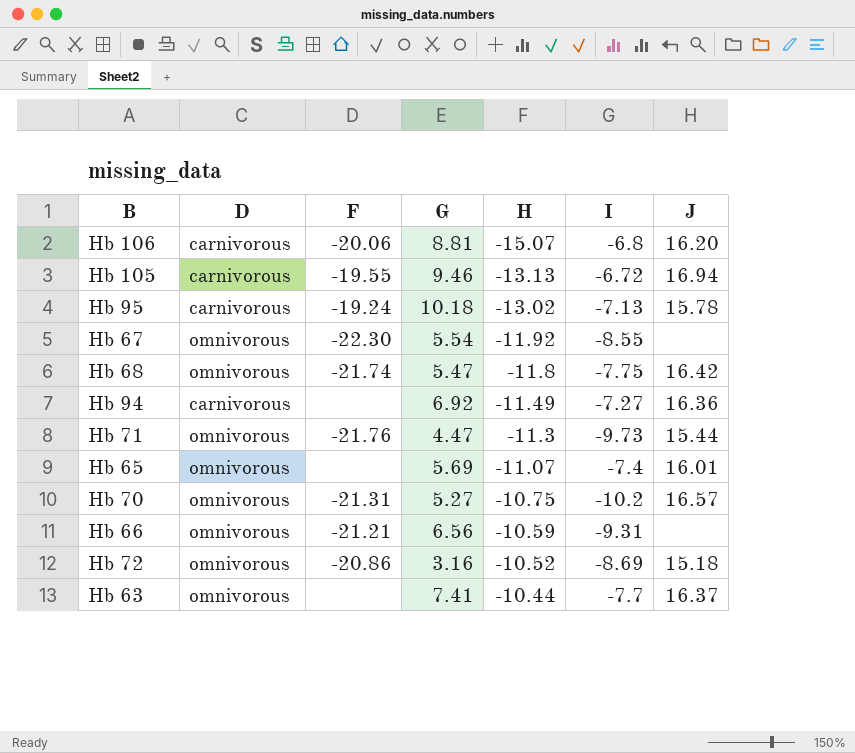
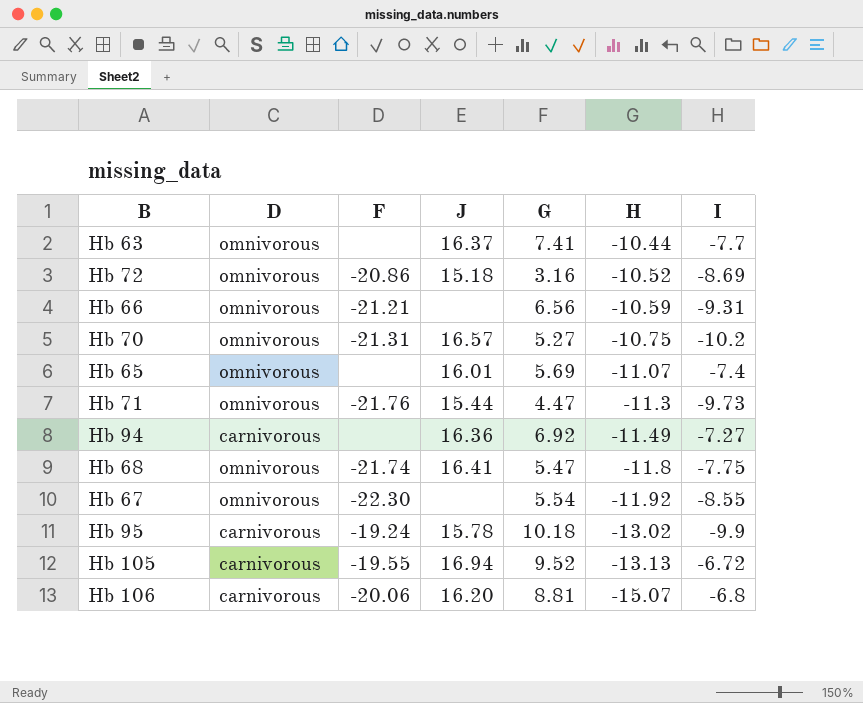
row order: H ascending -> H descending
column J | position: 7 -> 4
Hb 68 | J: 16.42 -> 16.41
Hb 95 | I: -7.13 -> -9.9
Hb 105 | G: 9.46 -> 9.52

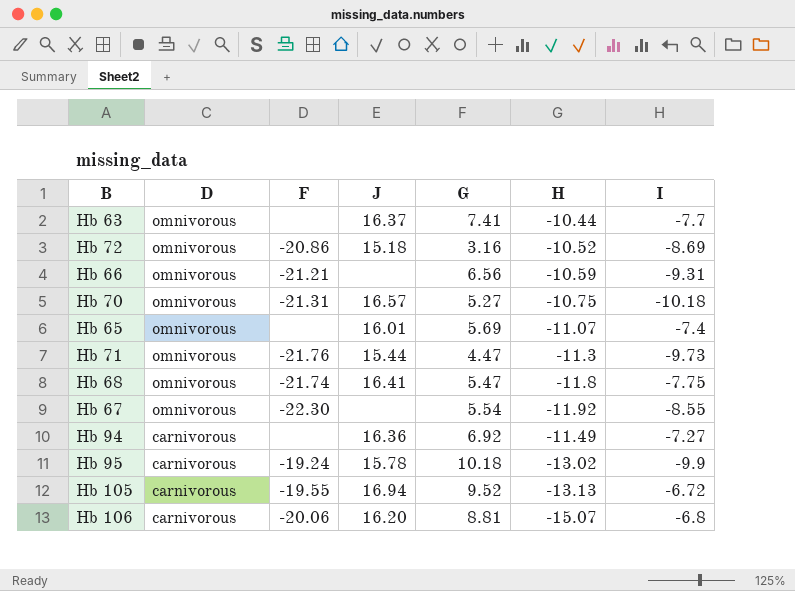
row order: H descending -> D descending
Hb 70 | I: -10.2 -> -10.18

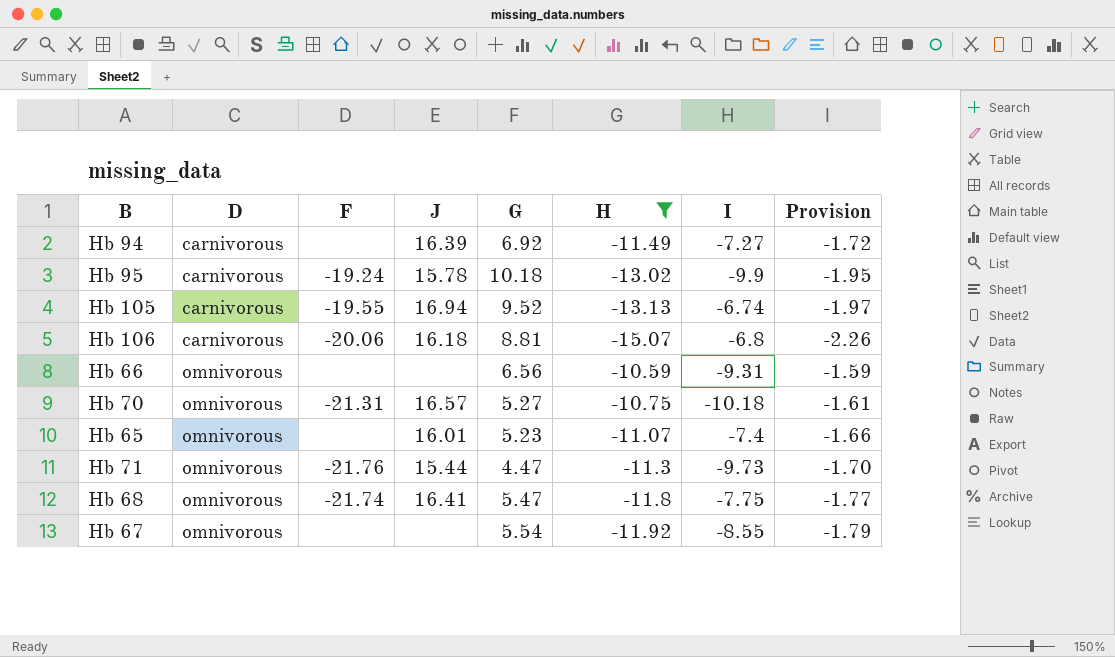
filter: none -> H <= -10.59
row order: D descending -> D ascending
column Provision | formula: none -> [H] * 0.15
Hb 94 | J: 16.36 -> 16.39
Hb 105 | I: -6.72 -> -6.74
Hb 106 | J: 16.20 -> 16.18
Hb 66 | F: -21.21 -> none
Hb 65 | G: 5.69 -> 5.23
Hb 67 | F: -22.30 -> none

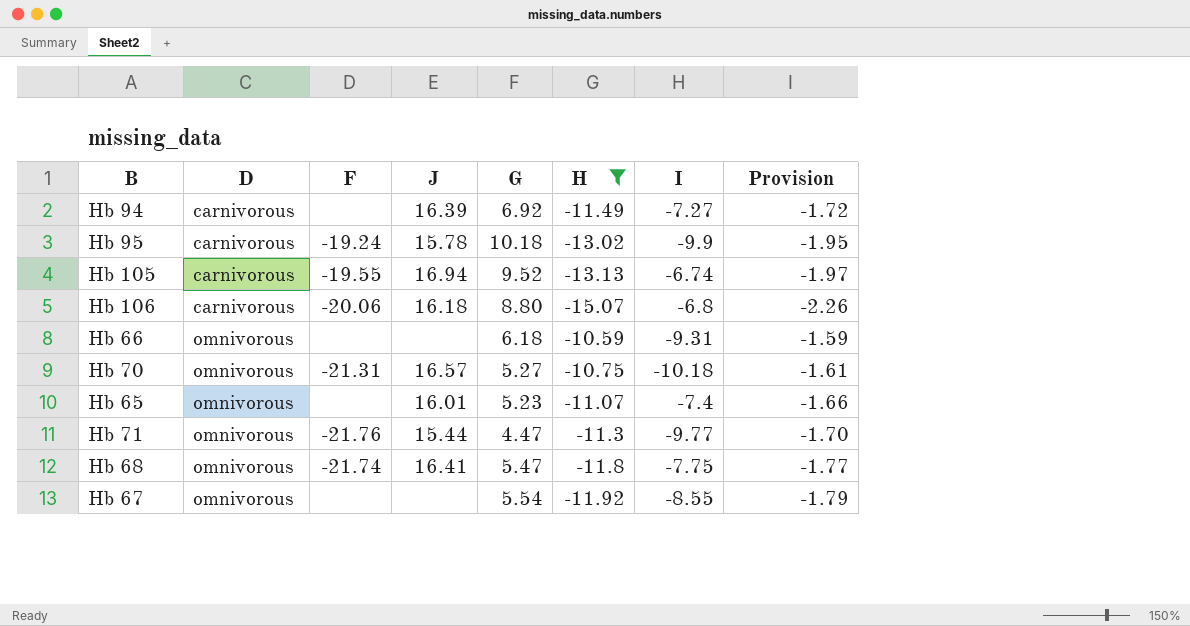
Hb 106 | G: 8.81 -> 8.80
Hb 66 | G: 6.56 -> 6.18
Hb 71 | I: -9.73 -> -9.77

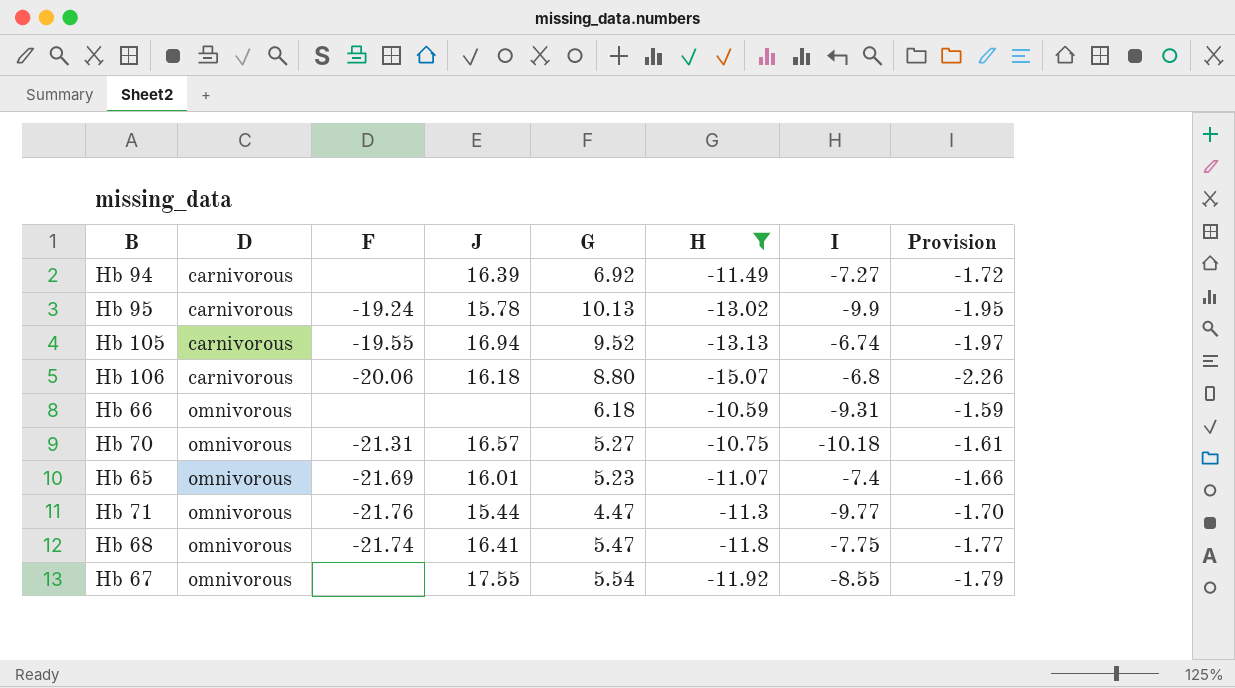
Hb 95 | G: 10.18 -> 10.13
Hb 65 | F: none -> -21.69
Hb 67 | J: none -> 17.55

